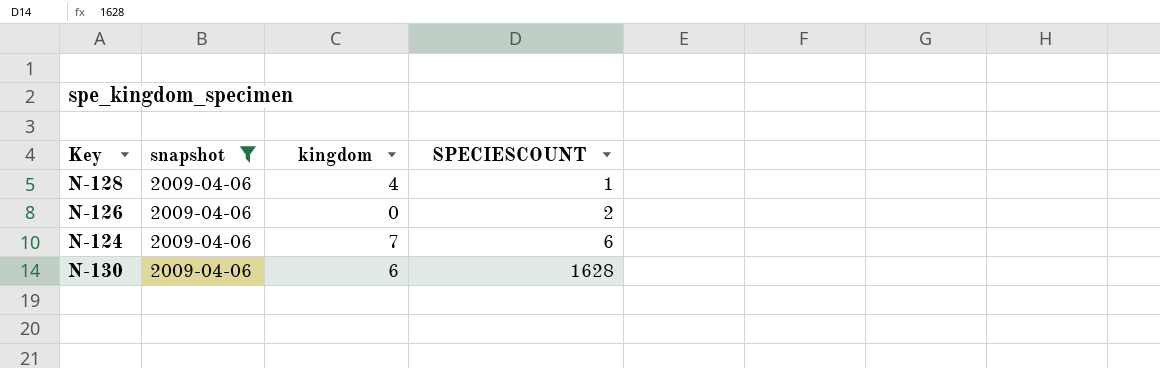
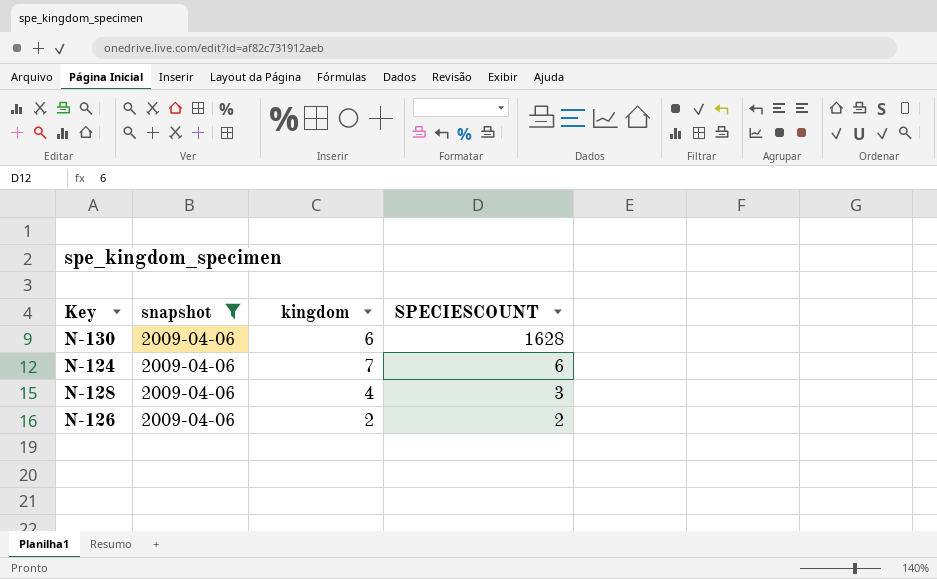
row order: SPECIESCOUNT ascending -> SPECIESCOUNT descending
N-128 | SPECIESCOUNT: 1 -> 3
N-126 | kingdom: 0 -> 2

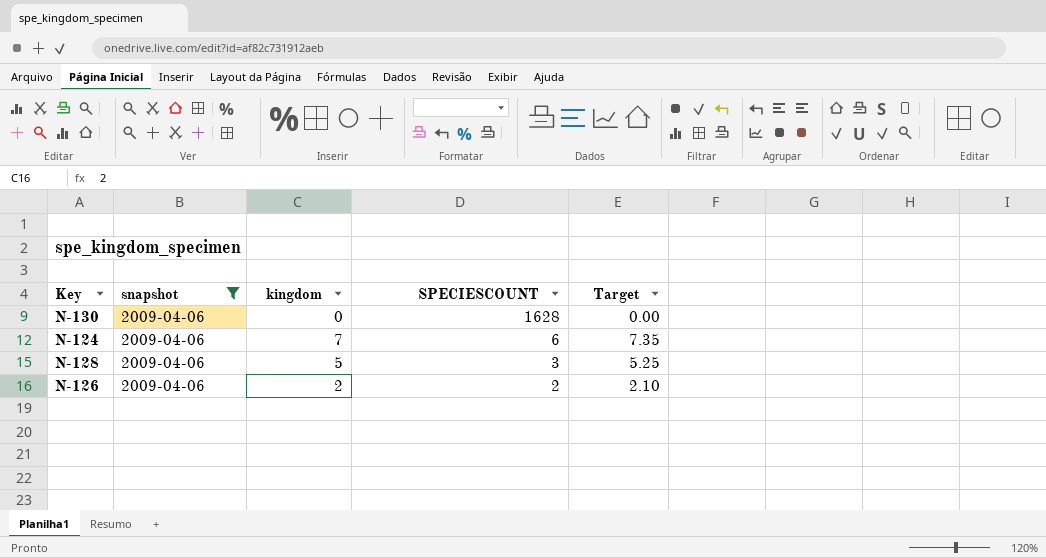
column Target | formula: none -> [kingdom] * 1.05
N-130 | kingdom: 6 -> 0
N-128 | kingdom: 4 -> 5

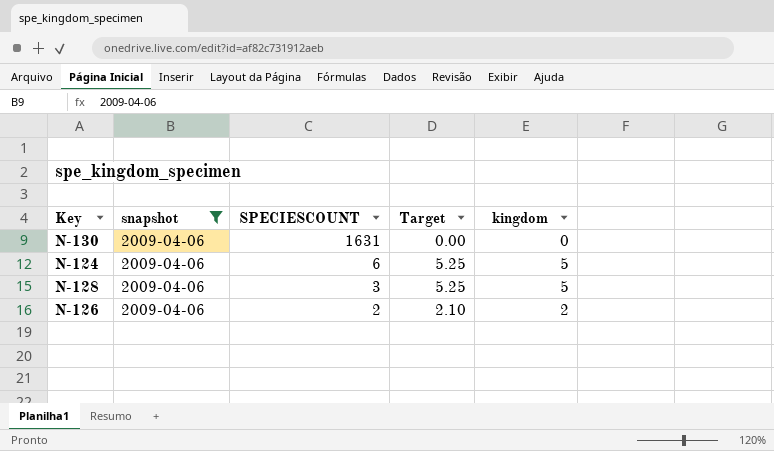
column kingdom | position: 3 -> 5
N-130 | SPECIESCOUNT: 1628 -> 1631
N-124 | Target: 7.35 -> 5.25
N-124 | kingdom: 7 -> 5

